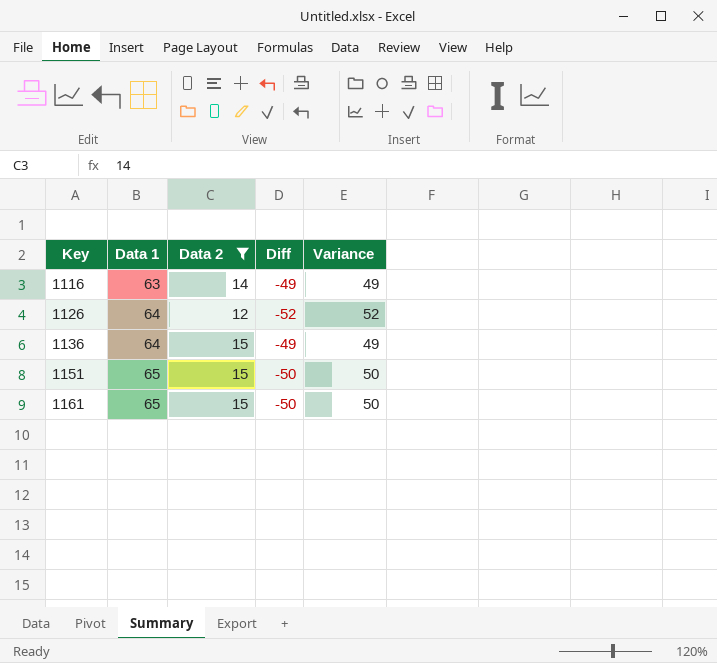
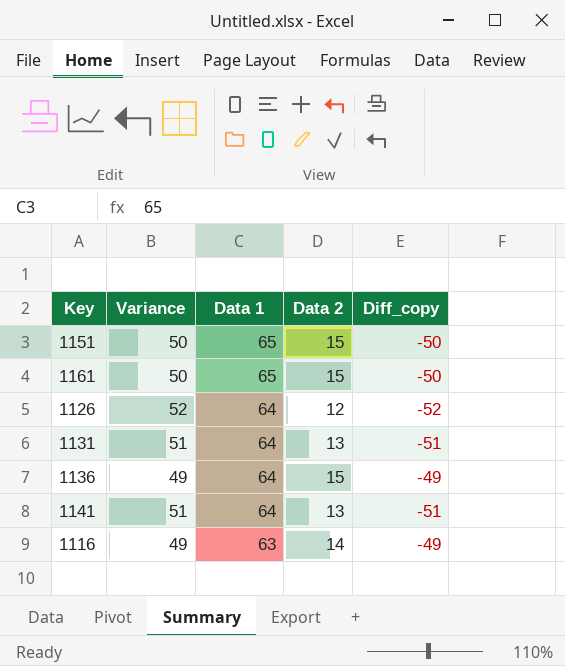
filter: Data 2 != 13 -> none
row order: Key ascending -> Data 1 descending
column Variance | position: 5 -> 2
column name: Diff -> Diff_copy

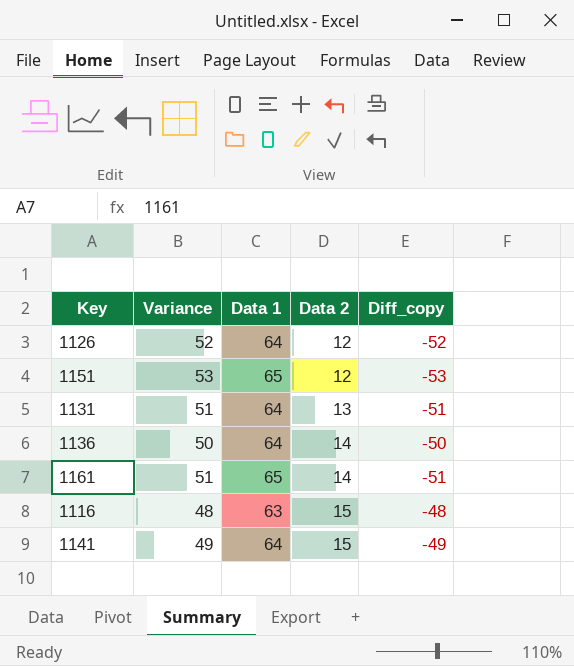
row order: Data 1 descending -> Data 2 ascending
1151 | Variance: 50 -> 53
1151 | Data 2: 15 -> 12
1151 | Diff_copy: -50 -> -53
1136 | Variance: 49 -> 50
1136 | Data 2: 15 -> 14
1136 | Diff_copy: -49 -> -50
1161 | Variance: 50 -> 51
1161 | Data 2: 15 -> 14
1161 | Diff_copy: -50 -> -51
1116 | Variance: 49 -> 48
1116 | Data 2: 14 -> 15
1116 | Diff_copy: -49 -> -48
1141 | Variance: 51 -> 49
1141 | Data 2: 13 -> 15
1141 | Diff_copy: -51 -> -49

